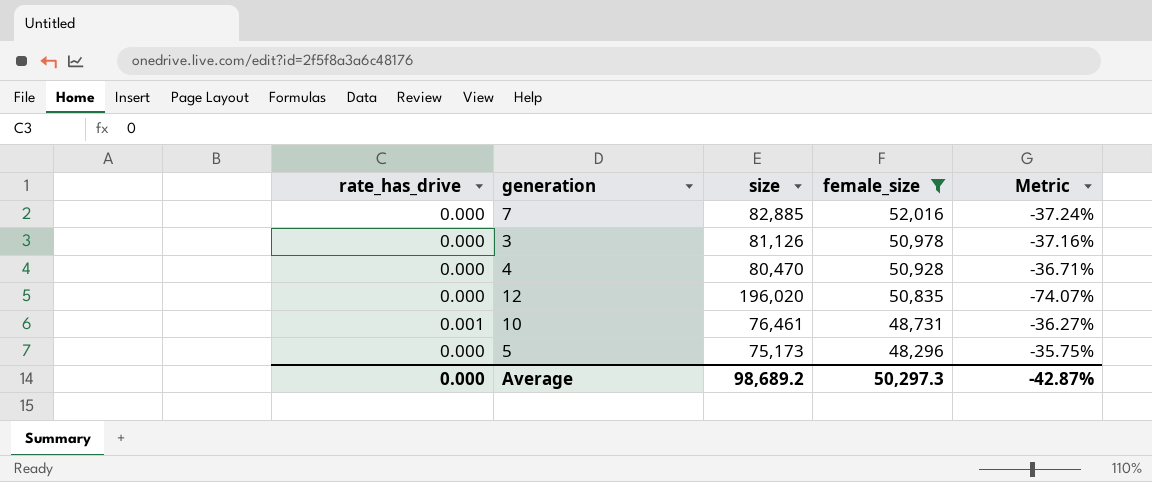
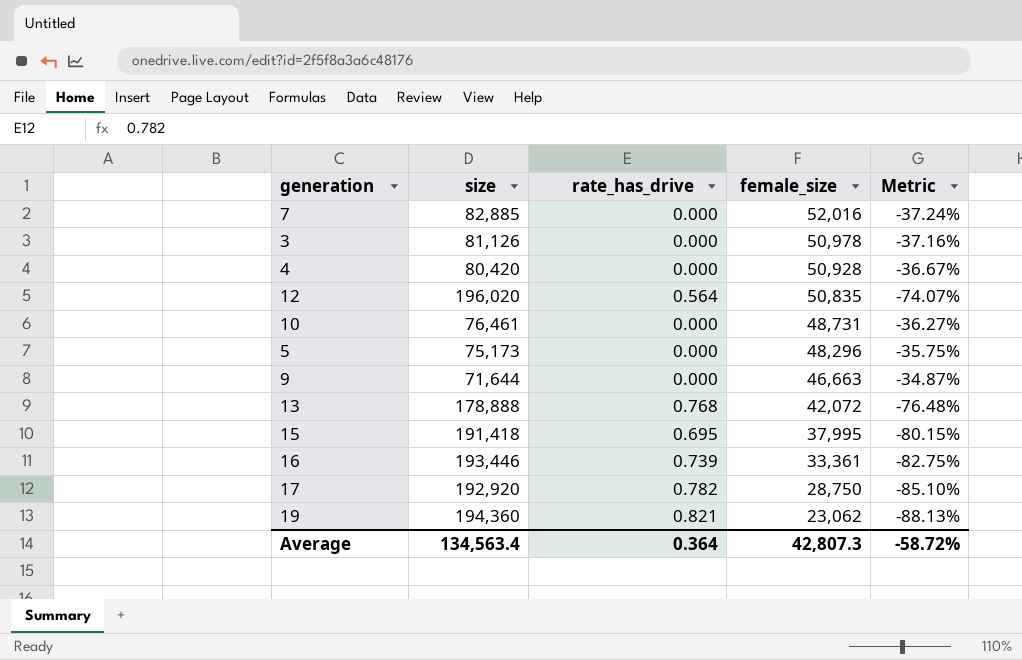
filter: female_size >= 48,296 -> none
column rate_has_drive | position: 1 -> 3
4 | size: 80,470 -> 80,420
4 | Metric: -36.71% -> -36.67%
12 | rate_has_drive: 0.000 -> 0.564
10 | rate_has_drive: 0.001 -> 0.000
Average | size: 98,689.2 -> 134,563.4
Average | rate_has_drive: 0.000 -> 0.364
Average | female_size: 50,297.3 -> 42,807.3
Average | Metric: -42.87% -> -58.72%

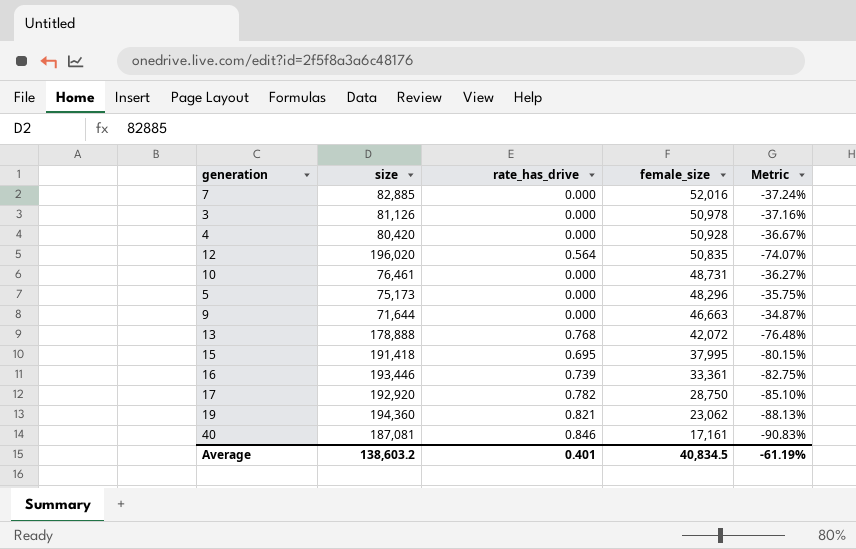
row 40: none -> 187,081 | 0.846 | 17,161 | -90.83%
Average | size: 134,563.4 -> 138,603.2
Average | rate_has_drive: 0.364 -> 0.401
Average | female_size: 42,807.3 -> 40,834.5
Average | Metric: -58.72% -> -61.19%

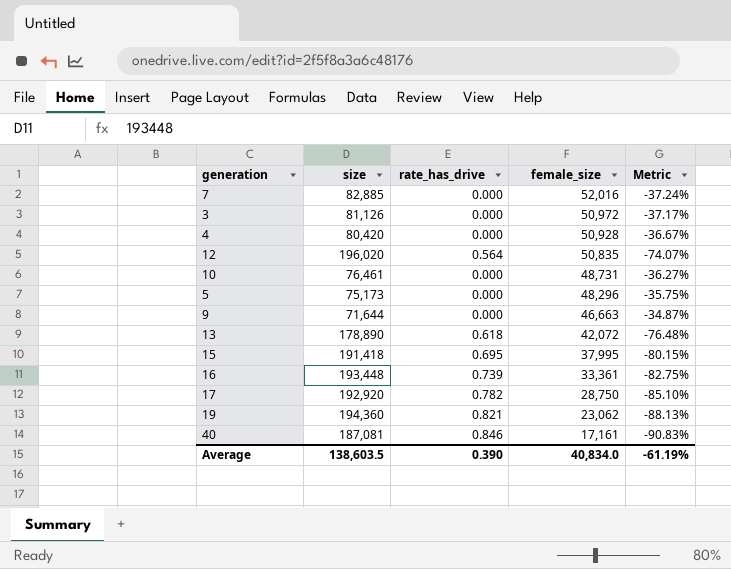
3 | female_size: 50,978 -> 50,972
3 | Metric: -37.16% -> -37.17%
13 | size: 178,888 -> 178,890
13 | rate_has_drive: 0.768 -> 0.618
16 | size: 193,446 -> 193,448
Average | size: 138,603.2 -> 138,603.5
Average | rate_has_drive: 0.401 -> 0.390
Average | female_size: 40,834.5 -> 40,834.0

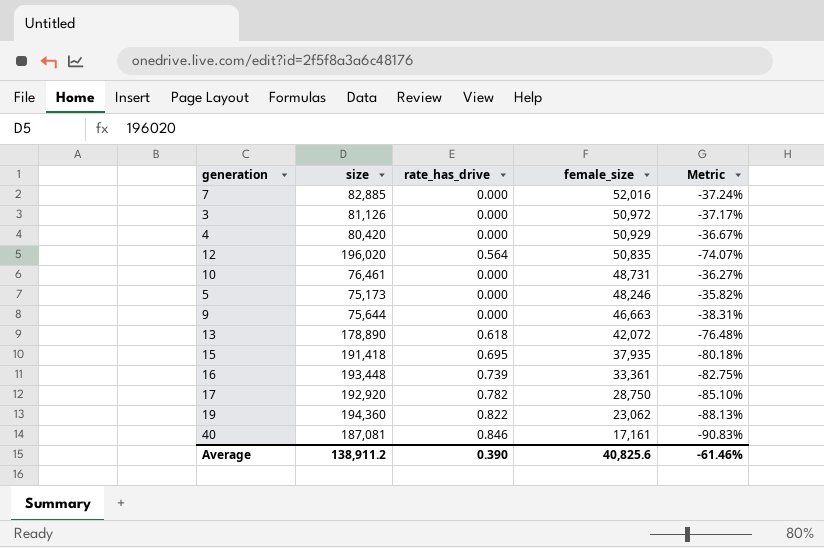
4 | female_size: 50,928 -> 50,929
5 | female_size: 48,296 -> 48,246
5 | Metric: -35.75% -> -35.82%
9 | size: 71,644 -> 75,644
9 | Metric: -34.87% -> -38.31%
15 | female_size: 37,995 -> 37,935
15 | Metric: -80.15% -> -80.18%
19 | rate_has_drive: 0.821 -> 0.822
Average | size: 138,603.5 -> 138,911.2
Average | female_size: 40,834.0 -> 40,825.6
Average | Metric: -61.19% -> -61.46%

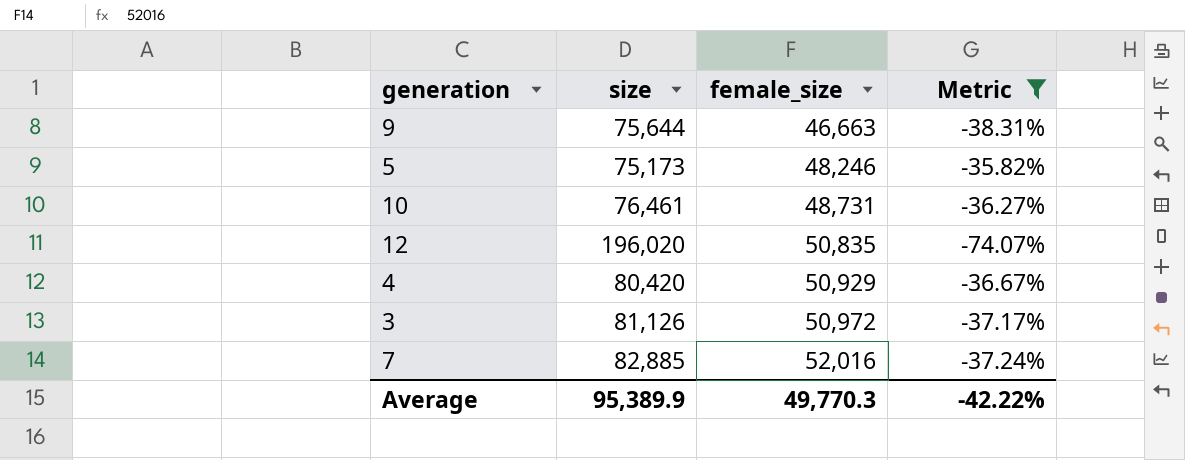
filter: none -> Metric >= -74.07%
row order: female_size descending -> female_size ascending
column rate_has_drive | position: 3 -> none
Average | size: 138,911.2 -> 95,389.9
Average | female_size: 40,825.6 -> 49,770.3
Average | Metric: -61.46% -> -42.22%

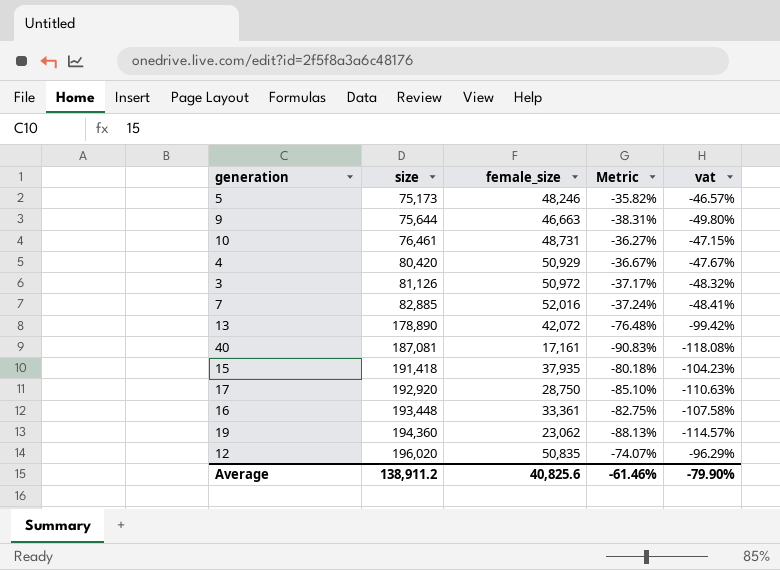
filter: Metric >= -74.07% -> none
row order: female_size ascending -> size ascending
column vat | formula: none -> [Metric] * 1.3
Average | size: 95,389.9 -> 138,911.2
Average | female_size: 49,770.3 -> 40,825.6
Average | Metric: -42.22% -> -61.46%

